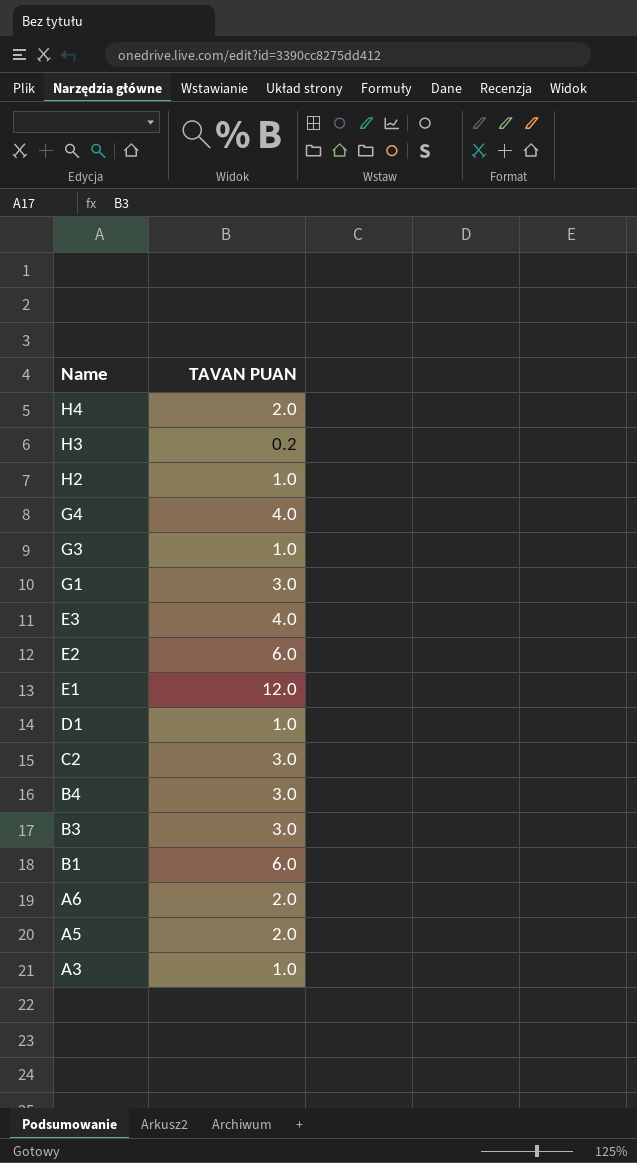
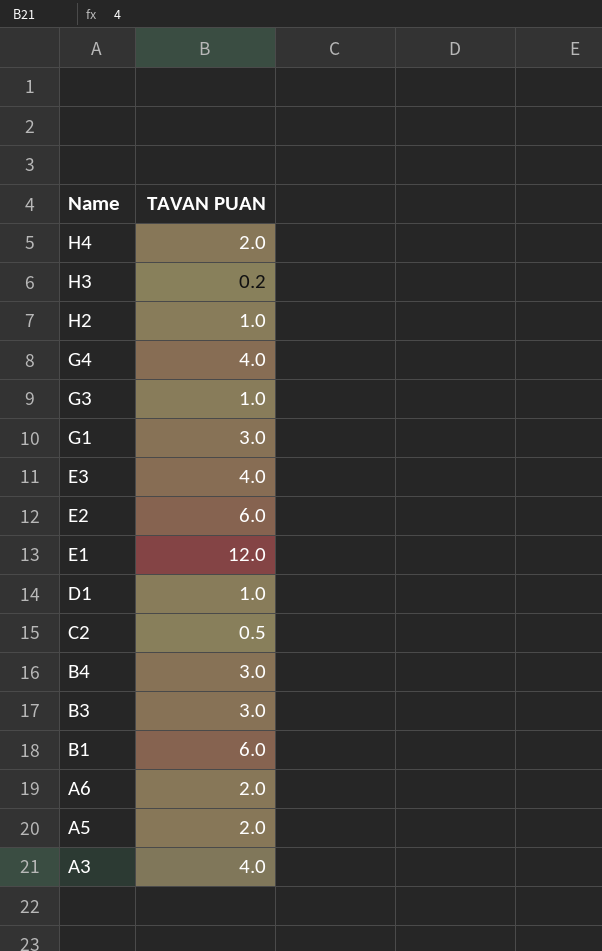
C2 | TAVAN PUAN: 3.0 -> 0.5
A3 | TAVAN PUAN: 1.0 -> 4.0

